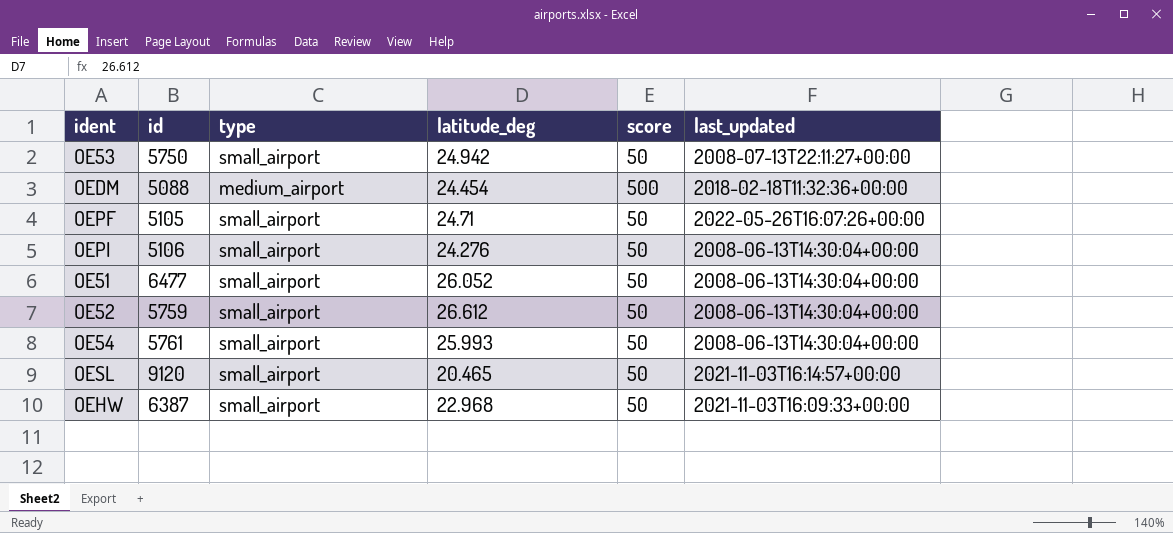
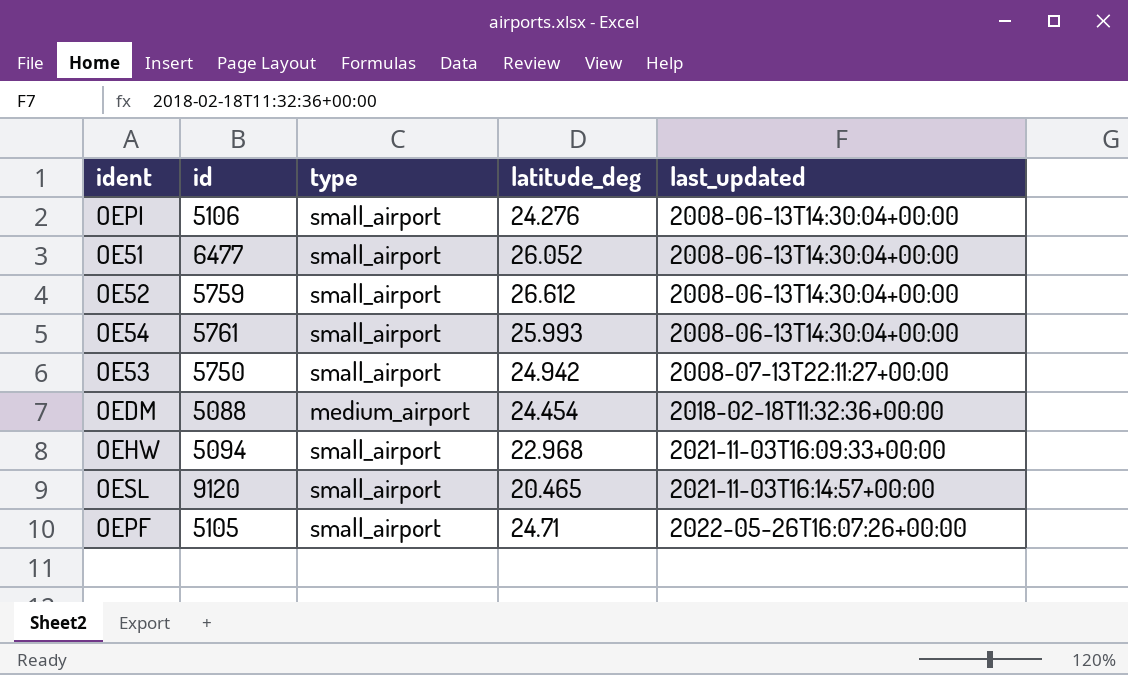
row order: none -> last_updated ascending
column score | position: 5 -> none
OEHW | id: 6387 -> 5094

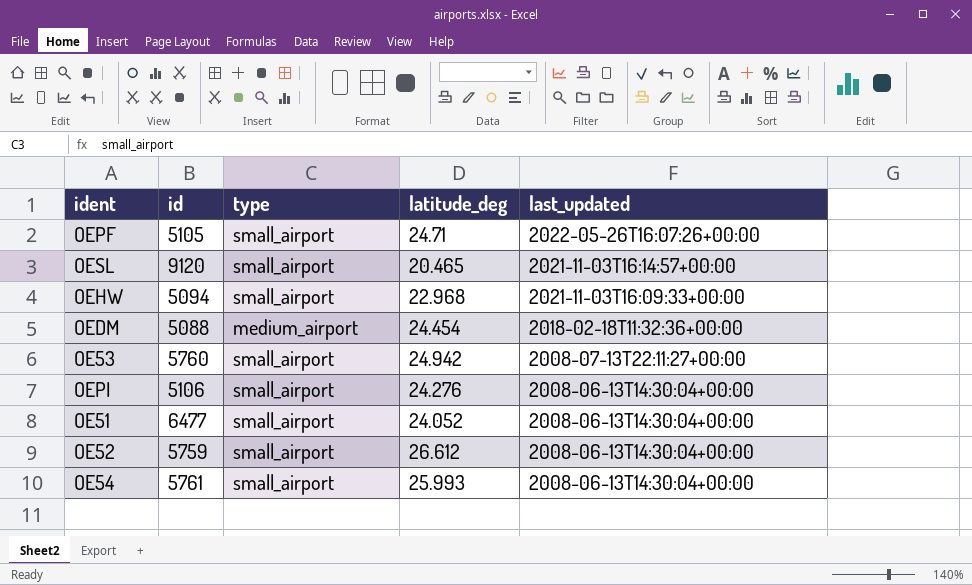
row order: last_updated ascending -> last_updated descending
OE53 | id: 5750 -> 5760
OE51 | latitude_deg: 26.052 -> 24.052

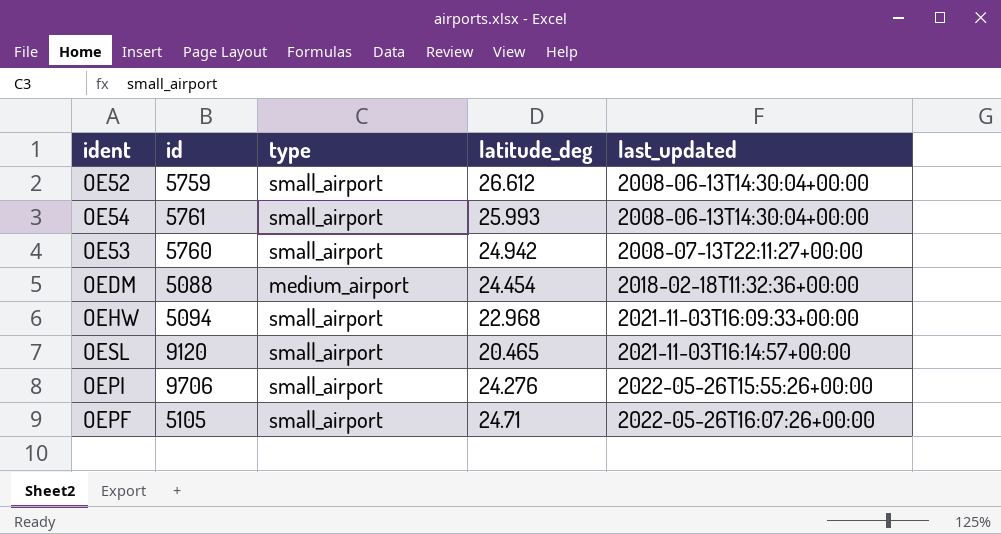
row order: last_updated descending -> last_updated ascending
row OE51: 6477 | small_airport | 24.052 | 2008-06-13T14:30:04+00:00 -> none
OEPI | id: 5106 -> 9706
OEPI | last_updated: 2008-06-13T14:30:04+00:00 -> 2022-05-26T15:55:26+00:00

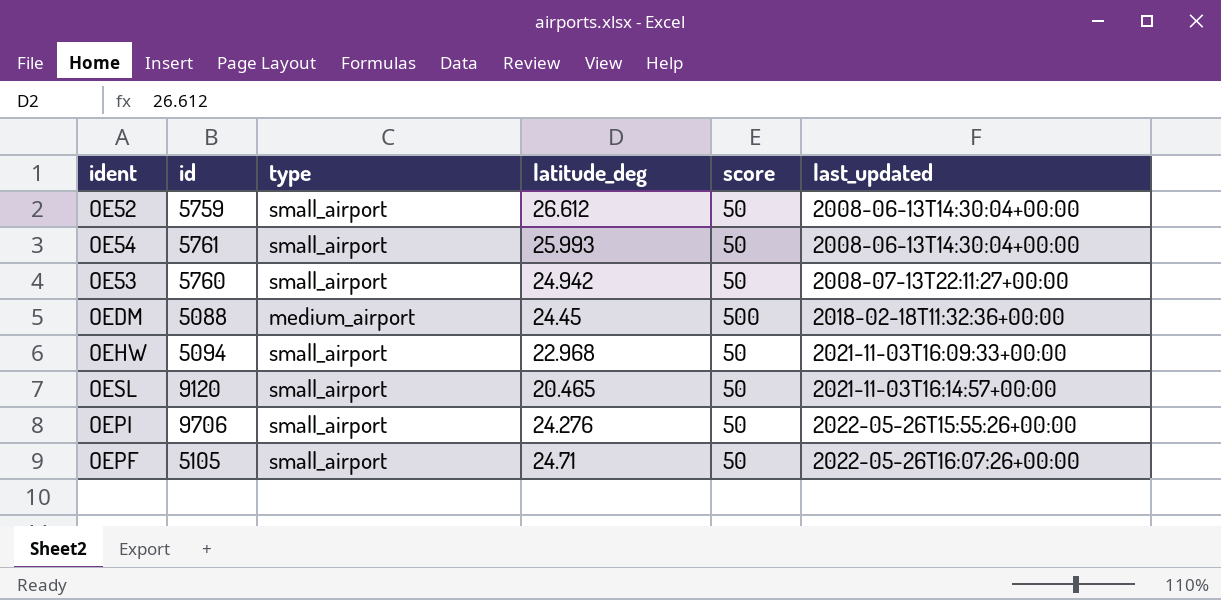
column score | position: none -> 5
OEDM | latitude_deg: 24.454 -> 24.45

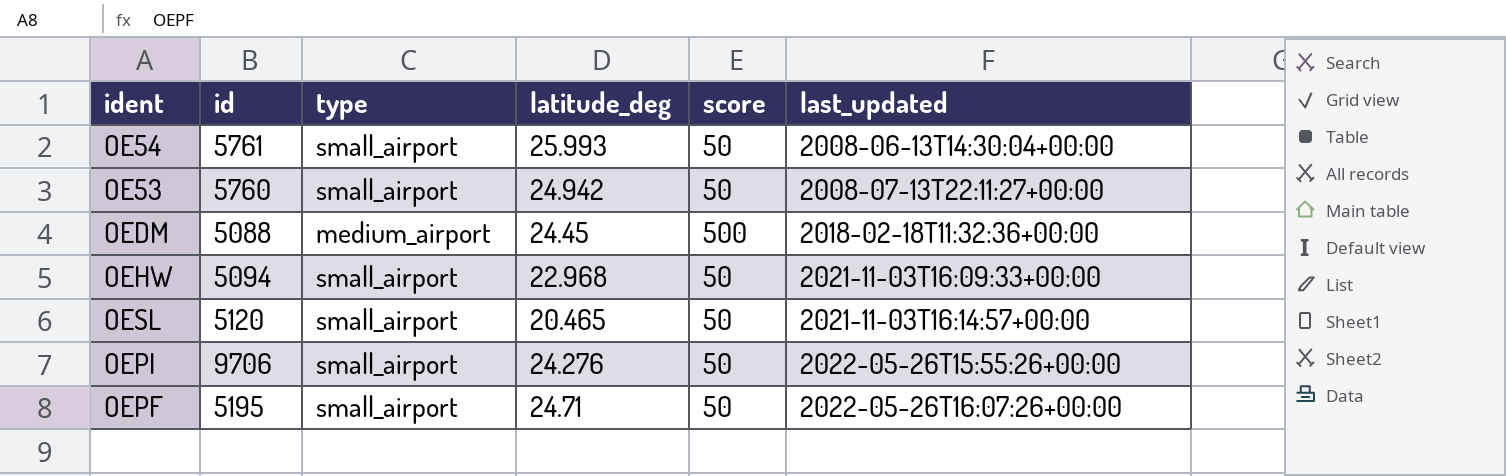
row OE52: 5759 | small_airport | 26.612 | 50 | 2008-06-13T14:30:04+00:00 -> none
OESL | id: 9120 -> 5120
OEPF | id: 5105 -> 5195

